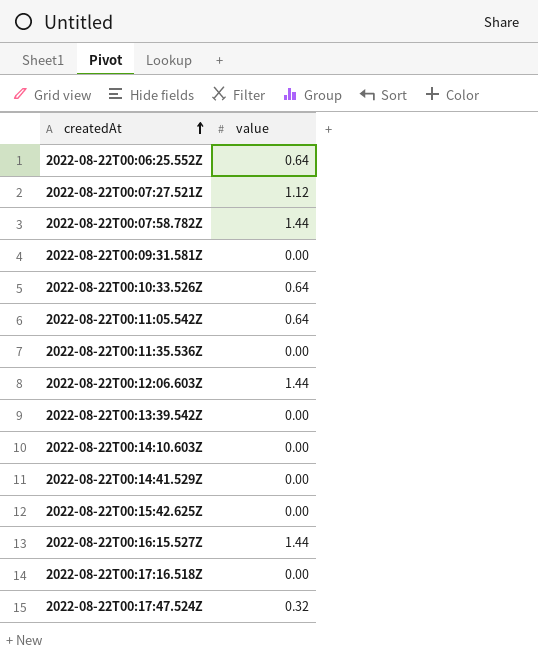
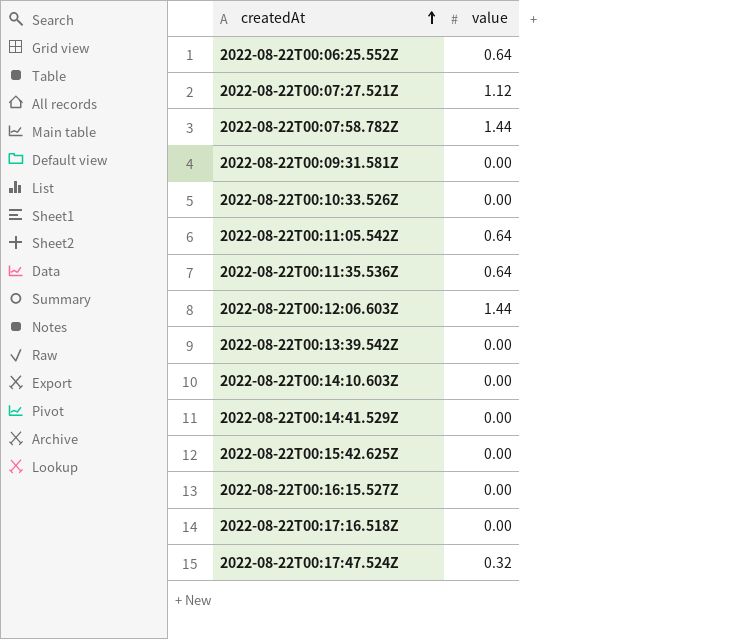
2022-08-22T00:10:33.526Z | value: 0.64 -> 0.00
2022-08-22T00:11:35.536Z | value: 0.00 -> 0.64
2022-08-22T00:16:15.527Z | value: 1.44 -> 0.00

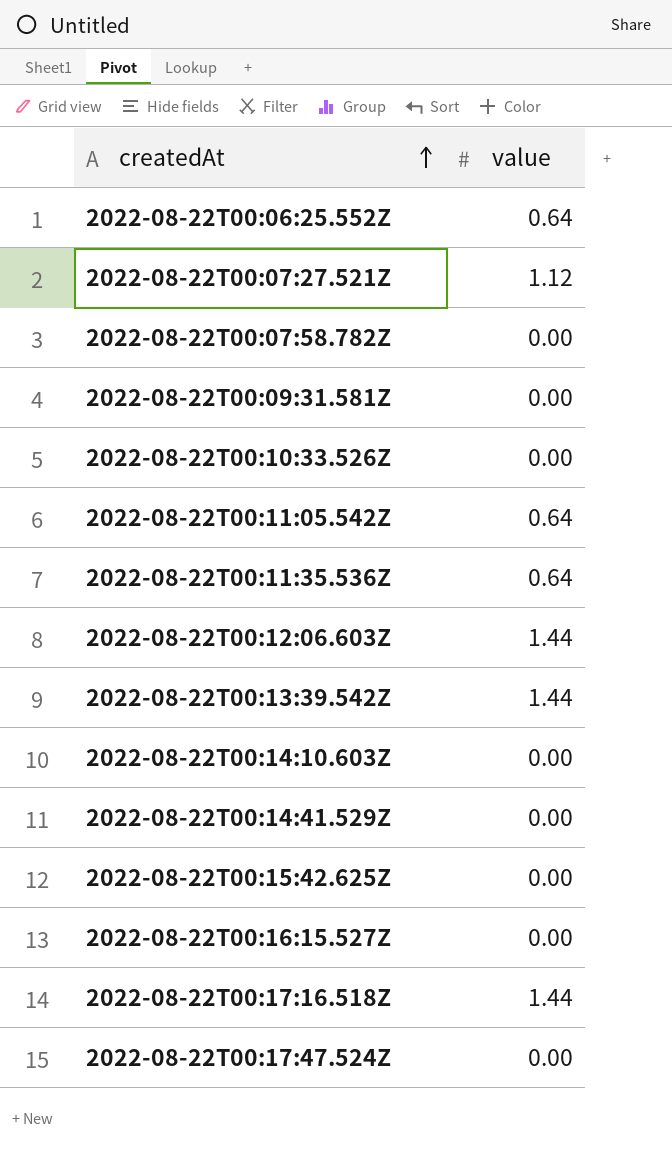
2022-08-22T00:07:58.782Z | value: 1.44 -> 0.00
2022-08-22T00:13:39.542Z | value: 0.00 -> 1.44
2022-08-22T00:17:16.518Z | value: 0.00 -> 1.44
2022-08-22T00:17:47.524Z | value: 0.32 -> 0.00

